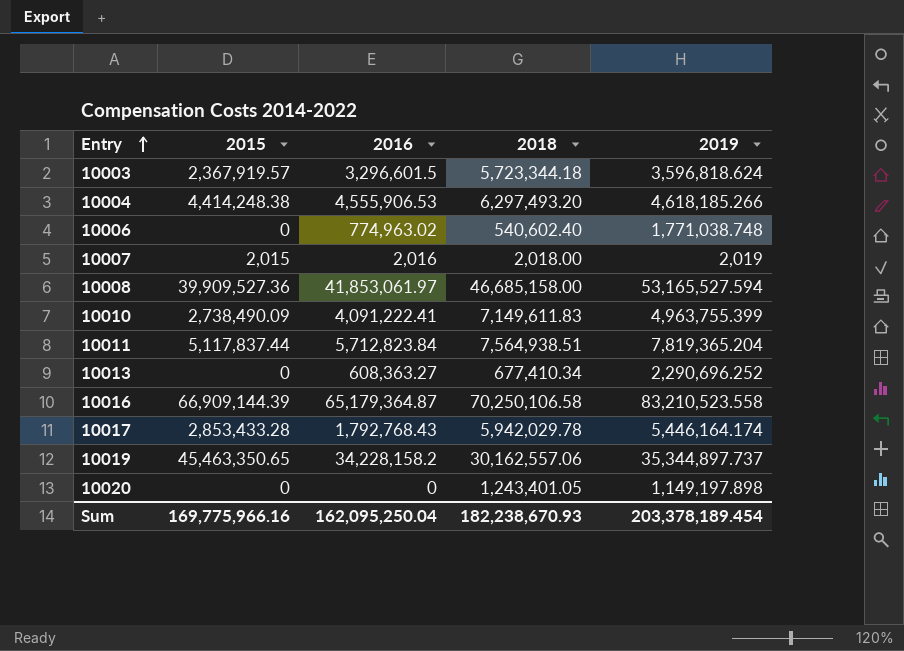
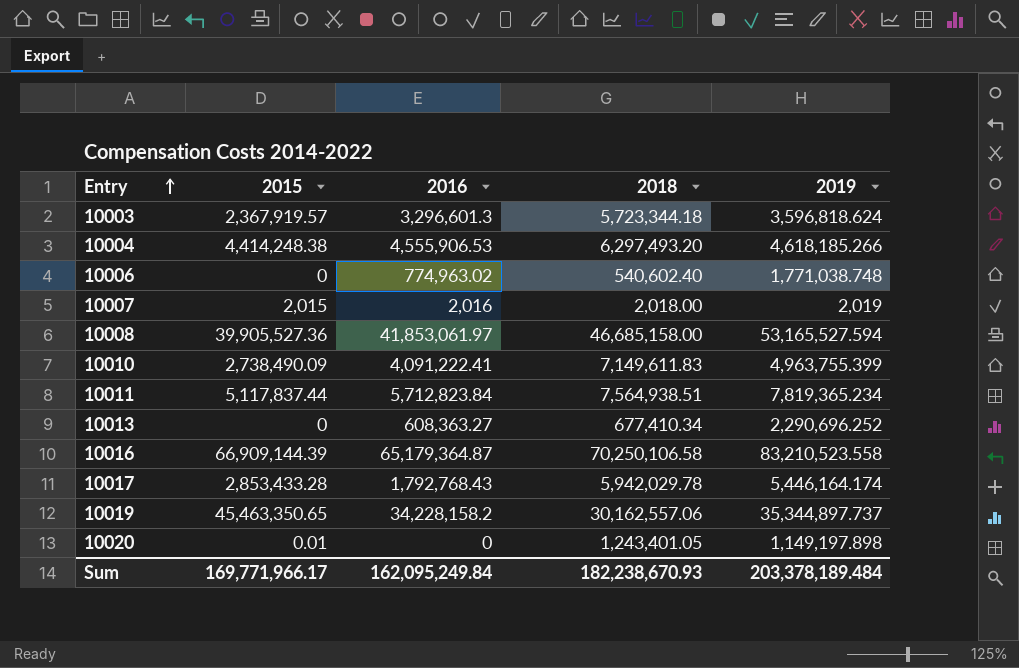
10003 | 2016: 3,296,601.5 -> 3,296,601.3
10008 | 2015: 39,909,527.36 -> 39,905,527.36
10011 | 2019: 7,819,365.204 -> 7,819,365.234
10020 | 2015: 0 -> 0.01
Sum | 2015: 169,775,966.16 -> 169,771,966.17
Sum | 2016: 162,095,250.04 -> 162,095,249.84
Sum | 2019: 203,378,189.454 -> 203,378,189.484

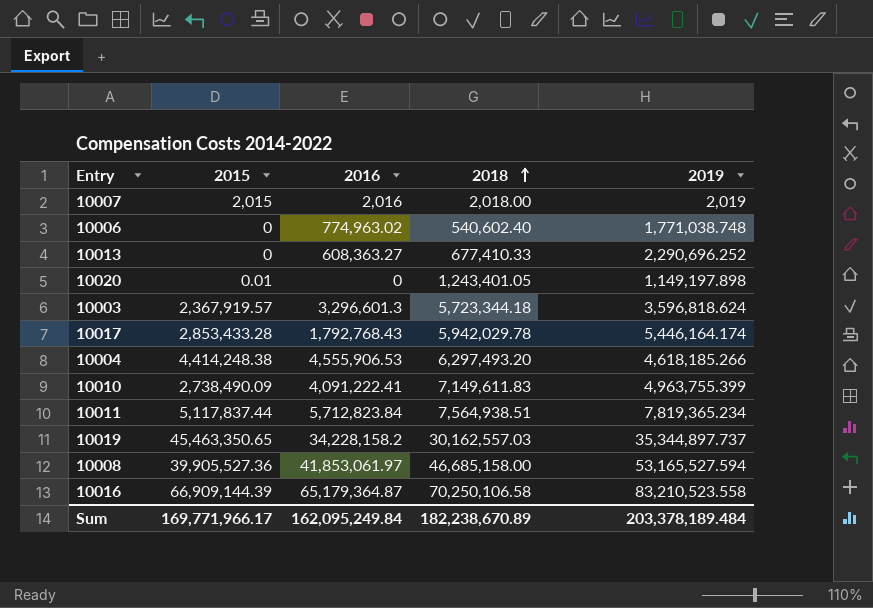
row order: Entry ascending -> 2018 ascending
10013 | 2018: 677,410.34 -> 677,410.33
10019 | 2018: 30,162,557.06 -> 30,162,557.03
Sum | 2018: 182,238,670.93 -> 182,238,670.89

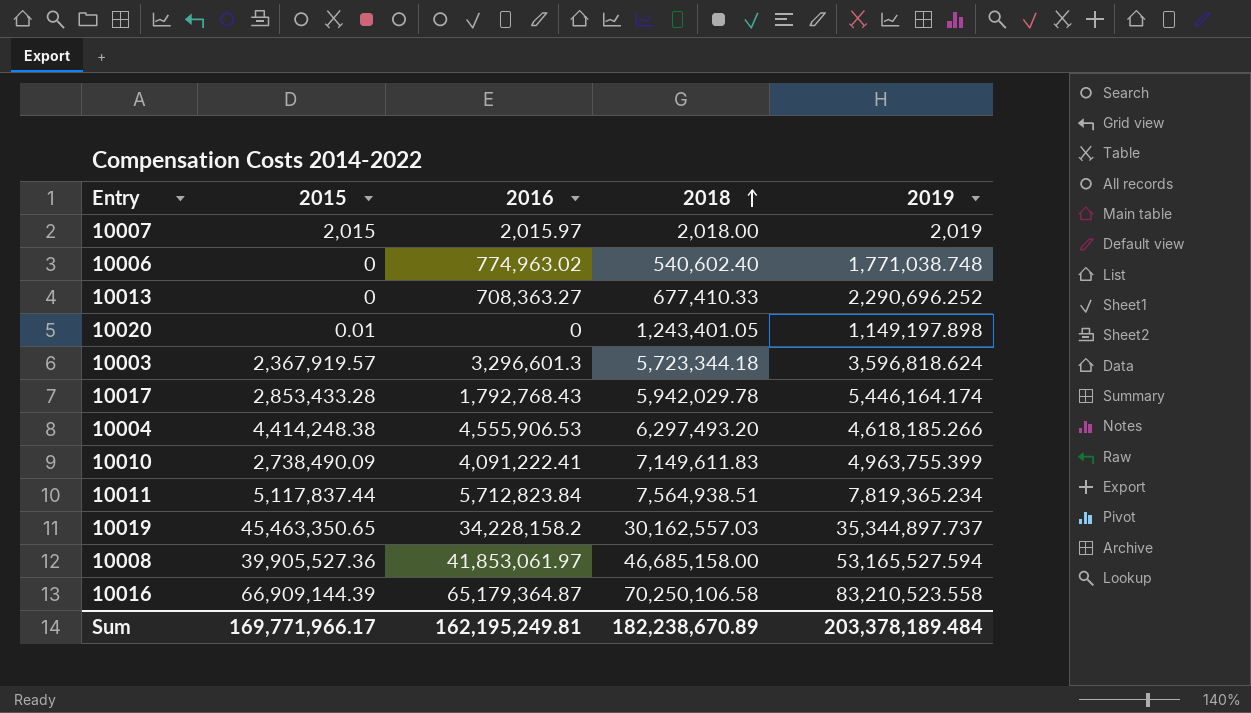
10007 | 2016: 2,016 -> 2,015.97
10013 | 2016: 608,363.27 -> 708,363.27
Sum | 2016: 162,095,249.84 -> 162,195,249.81

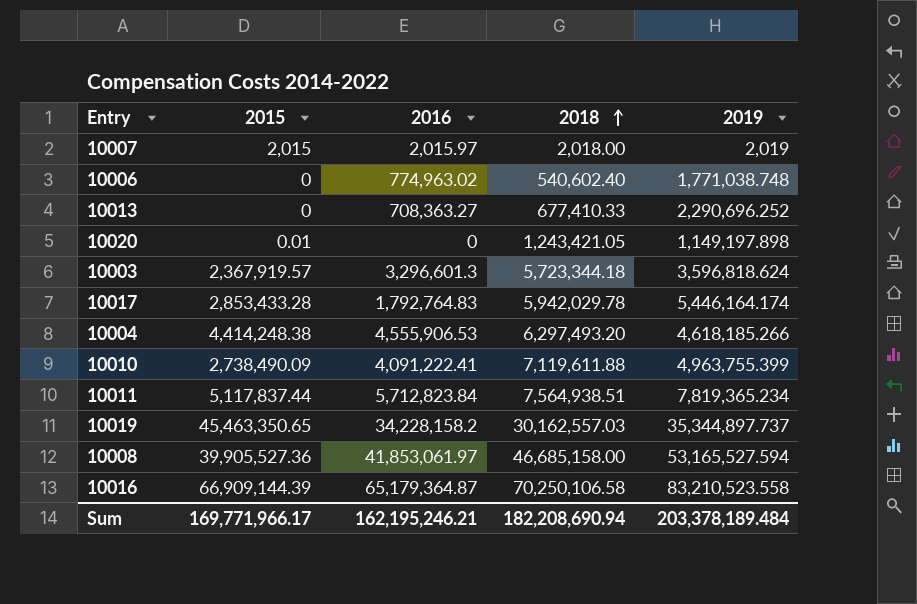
10020 | 2018: 1,243,401.05 -> 1,243,421.05
10017 | 2016: 1,792,768.43 -> 1,792,764.83
10010 | 2018: 7,149,611.83 -> 7,119,611.88
Sum | 2016: 162,195,249.81 -> 162,195,246.21
Sum | 2018: 182,238,670.89 -> 182,208,690.94

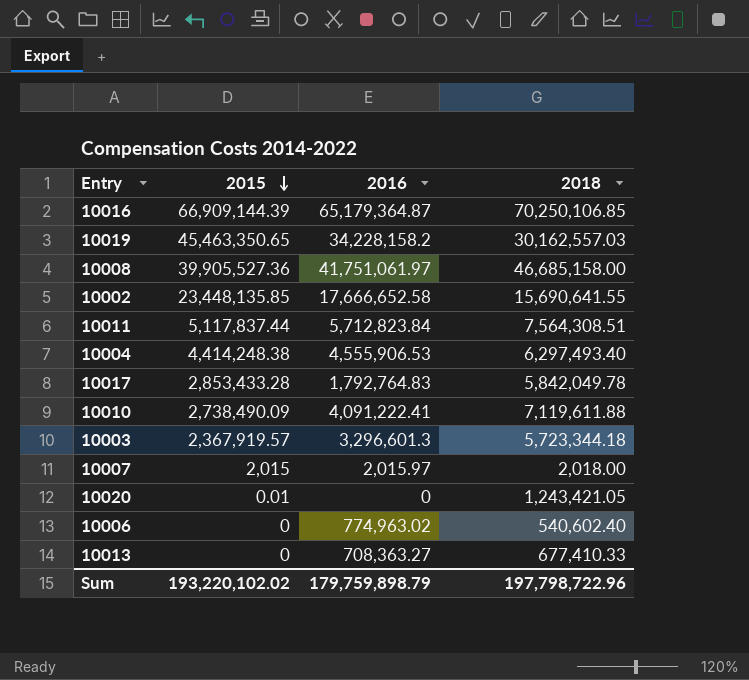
row order: 2018 ascending -> 2015 descending
column 2019 | position: 5 -> none
10016 | 2018: 70,250,106.58 -> 70,250,106.85
10008 | 2016: 41,853,061.97 -> 41,751,061.97
row 10002: none -> 23,448,135.85 | 17,666,652.58 | 15,690,641.55
10011 | 2018: 7,564,938.51 -> 7,564,308.51
10004 | 2018: 6,297,493.20 -> 6,297,493.40
10017 | 2018: 5,942,029.78 -> 5,842,049.78
Sum | 2015: 169,771,966.17 -> 193,220,102.02
Sum | 2016: 162,195,246.21 -> 179,759,898.79
Sum | 2018: 182,208,690.94 -> 197,798,722.96

